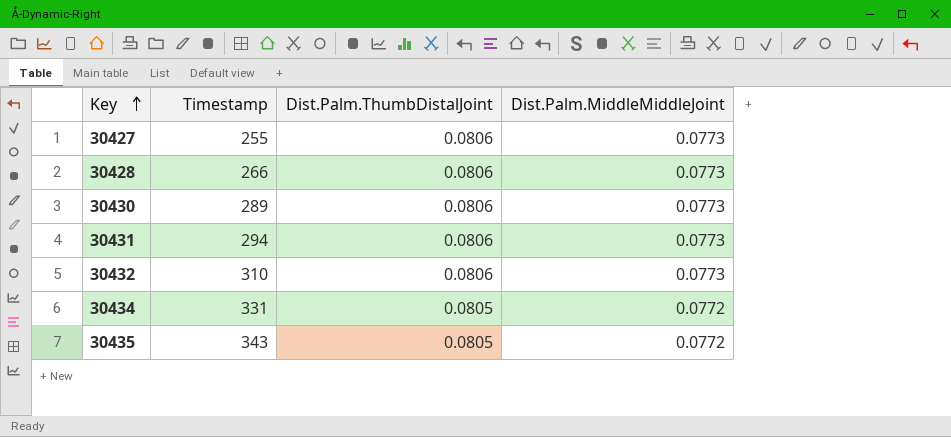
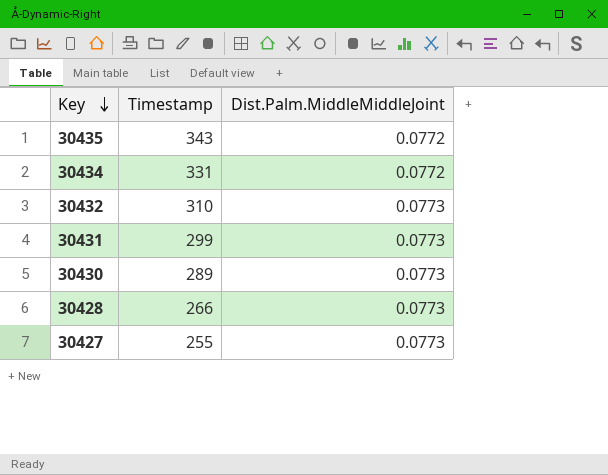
row order: Key ascending -> Key descending
column Dist.Palm.ThumbDistalJoint | position: 3 -> none
30431 | Timestamp: 294 -> 299

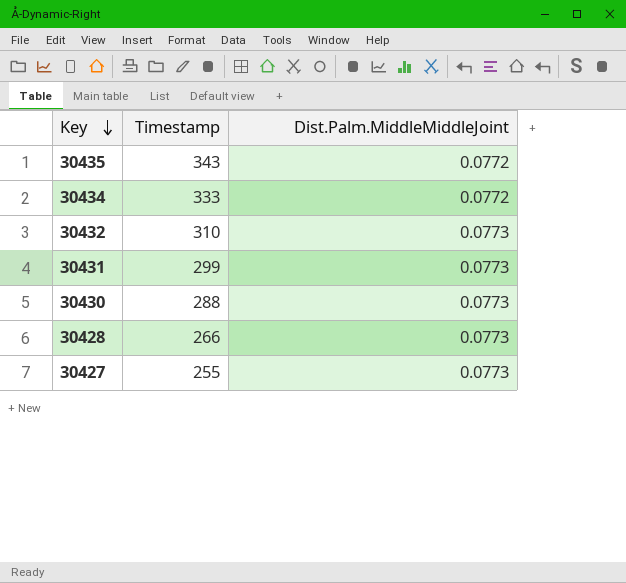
30434 | Timestamp: 331 -> 333
30430 | Timestamp: 289 -> 288

